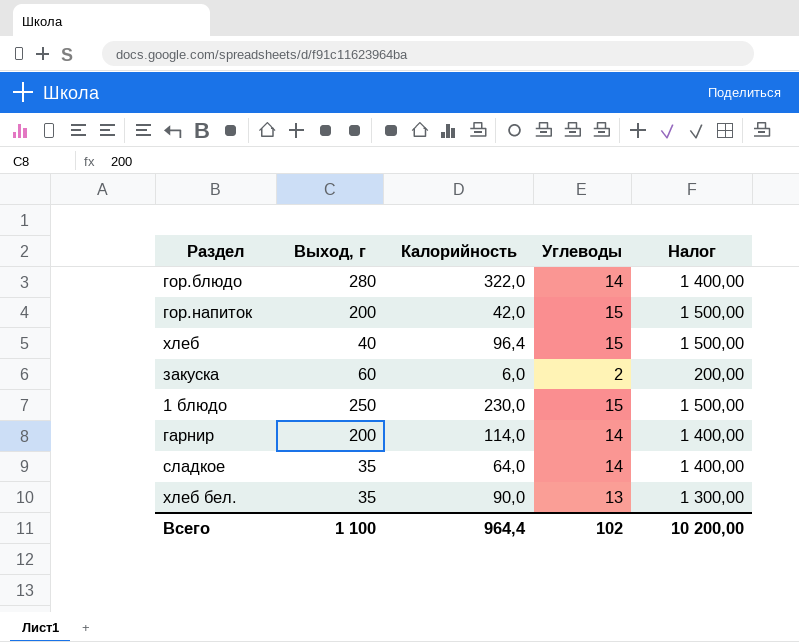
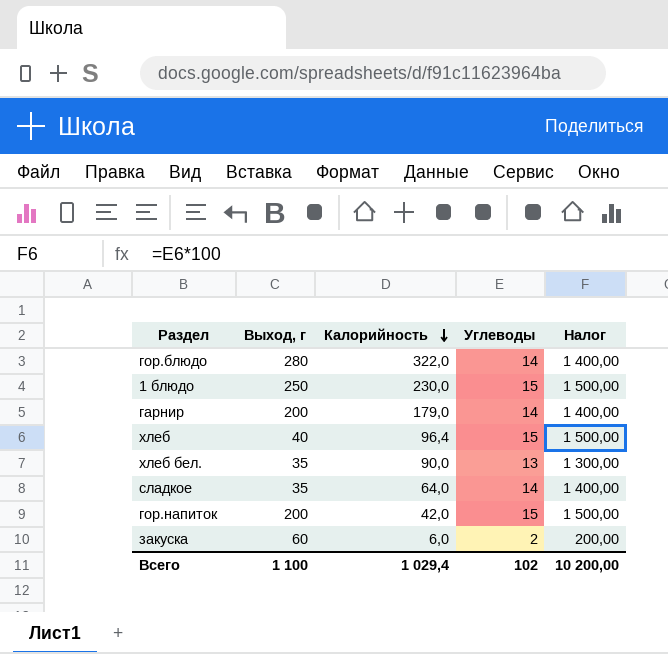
row order: none -> Калорийность descending
гарнир | Калорийность: 114,0 -> 179,0
Всего | Калорийность: 964,4 -> 1 029,4

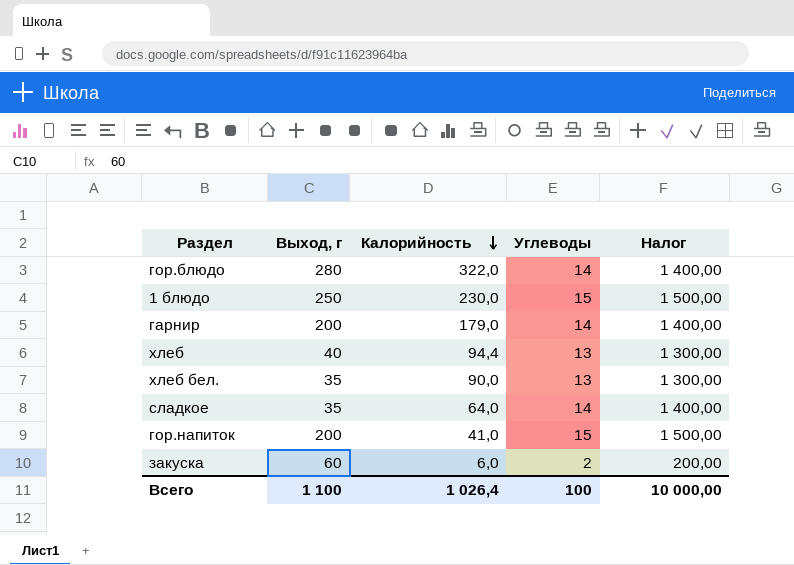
хлеб | Калорийность: 96,4 -> 94,4
хлеб | Углеводы: 15 -> 13
хлеб | Налог: 1 500,00 -> 1 300,00
гор.напиток | Калорийность: 42,0 -> 41,0
Всего | Калорийность: 1 029,4 -> 1 026,4
Всего | Углеводы: 102 -> 100
Всего | Налог: 10 200,00 -> 10 000,00

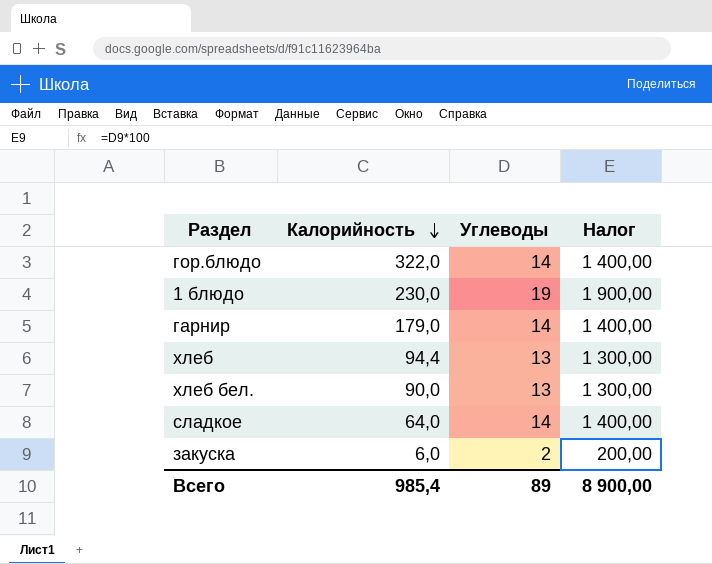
column Выход, г | position: 2 -> none
row гор.напиток: 200 | 41,0 | 15 | 1 500,00 -> none
1 блюдо | Углеводы: 15 -> 19
1 блюдо | Налог: 1 500,00 -> 1 900,00
Всего | Калорийность: 1 026,4 -> 985,4
Всего | Углеводы: 100 -> 89
Всего | Налог: 10 000,00 -> 8 900,00

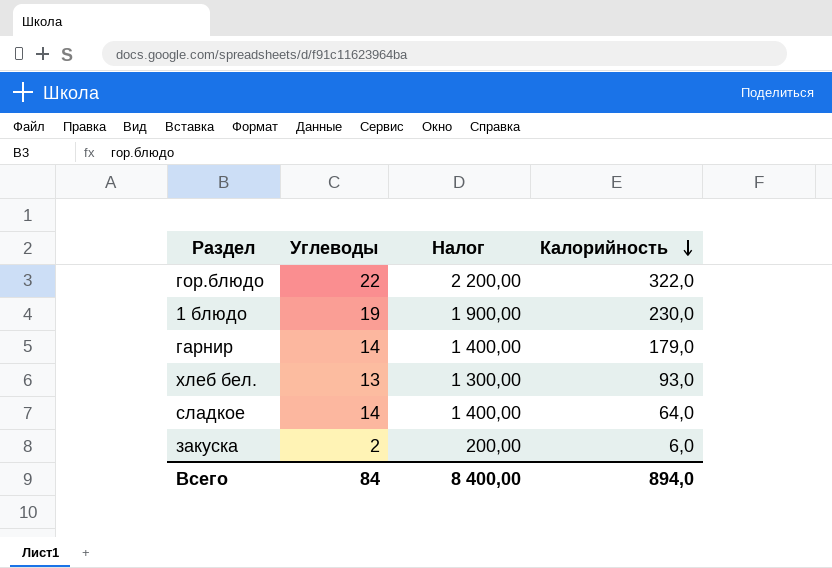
column Калорийность | position: 2 -> 4
row хлеб: 94,4 | 13 | 1 300,00 -> none
гор.блюдо | Углеводы: 14 -> 22
гор.блюдо | Налог: 1 400,00 -> 2 200,00
хлеб бел. | Калорийность: 90,0 -> 93,0
Всего | Углеводы: 89 -> 84
Всего | Налог: 8 900,00 -> 8 400,00
Всего | Калорийность: 985,4 -> 894,0

